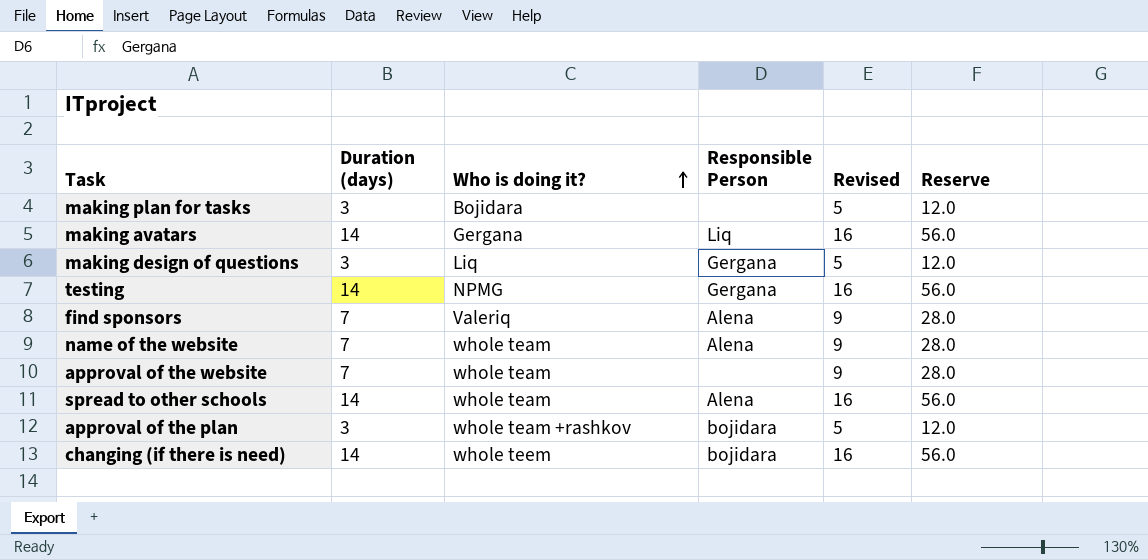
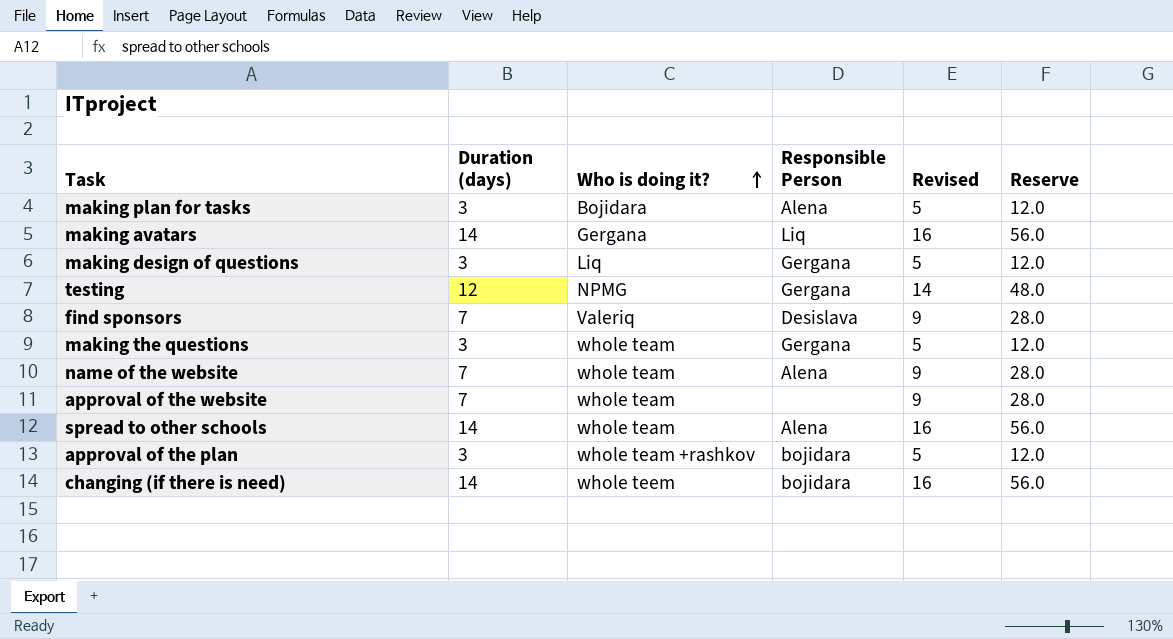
making plan for tasks | Responsible Person: none -> Alena
testing | Duration (days): 14 -> 12
testing | Revised: 16 -> 14
testing | Reserve: 56.0 -> 48.0
find sponsors | Responsible Person: Alena -> Desislava
row making the questions: none -> 3 | whole team | Gergana | 5 | 12.0

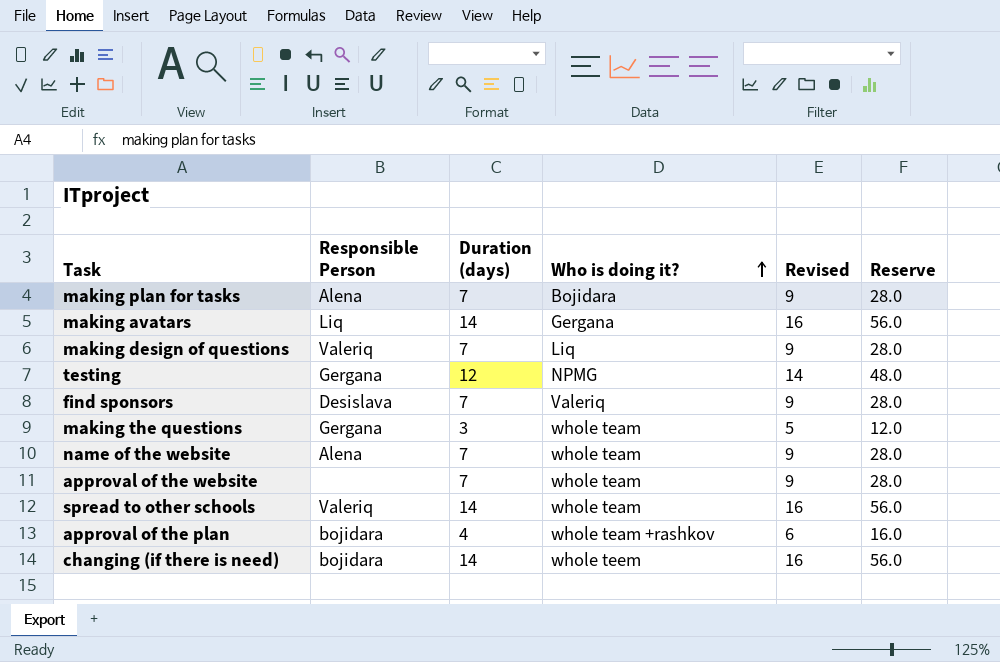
column Responsible Person | position: 4 -> 2
making plan for tasks | Duration (days): 3 -> 7
making plan for tasks | Revised: 5 -> 9
making plan for tasks | Reserve: 12.0 -> 28.0
making design of questions | Responsible Person: Gergana -> Valeriq
making design of questions | Duration (days): 3 -> 7
making design of questions | Revised: 5 -> 9
making design of questions | Reserve: 12.0 -> 28.0
spread to other schools | Responsible Person: Alena -> Valeriq
approval of the plan | Duration (days): 3 -> 4
approval of the plan | Revised: 5 -> 6
approval of the plan | Reserve: 12.0 -> 16.0

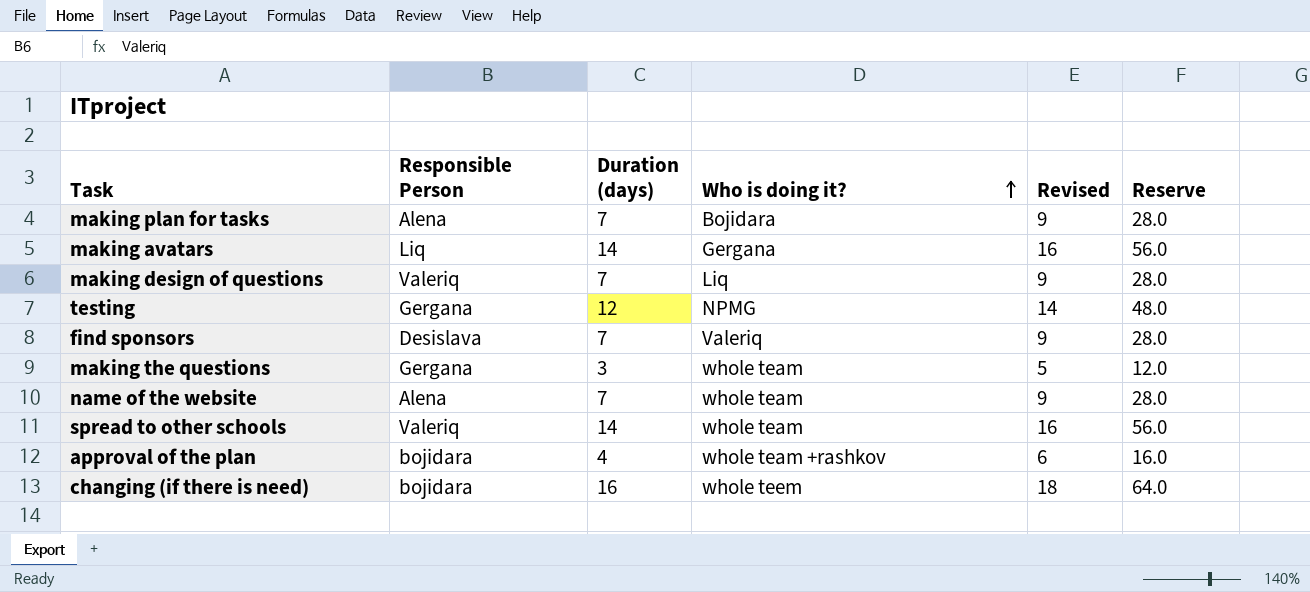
row approval of the website: none | 7 | whole team | 9 | 28.0 -> none
changing (if there is need) | Duration (days): 14 -> 16
changing (if there is need) | Revised: 16 -> 18
changing (if there is need) | Reserve: 56.0 -> 64.0

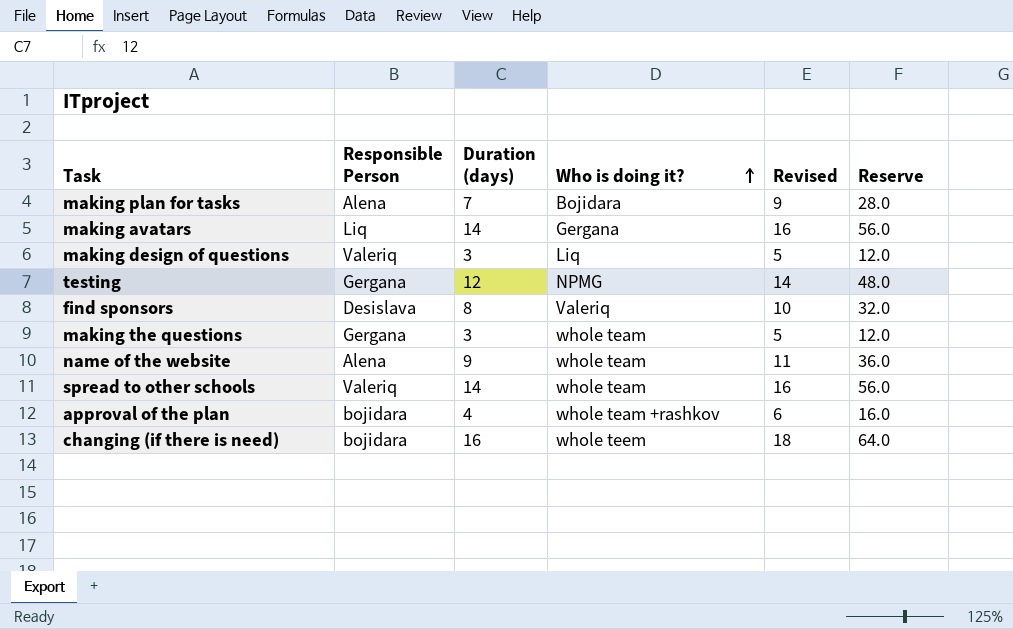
making design of questions | Duration (days): 7 -> 3
making design of questions | Revised: 9 -> 5
making design of questions | Reserve: 28.0 -> 12.0
find sponsors | Duration (days): 7 -> 8
find sponsors | Revised: 9 -> 10
find sponsors | Reserve: 28.0 -> 32.0
name of the website | Duration (days): 7 -> 9
name of the website | Revised: 9 -> 11
name of the website | Reserve: 28.0 -> 36.0

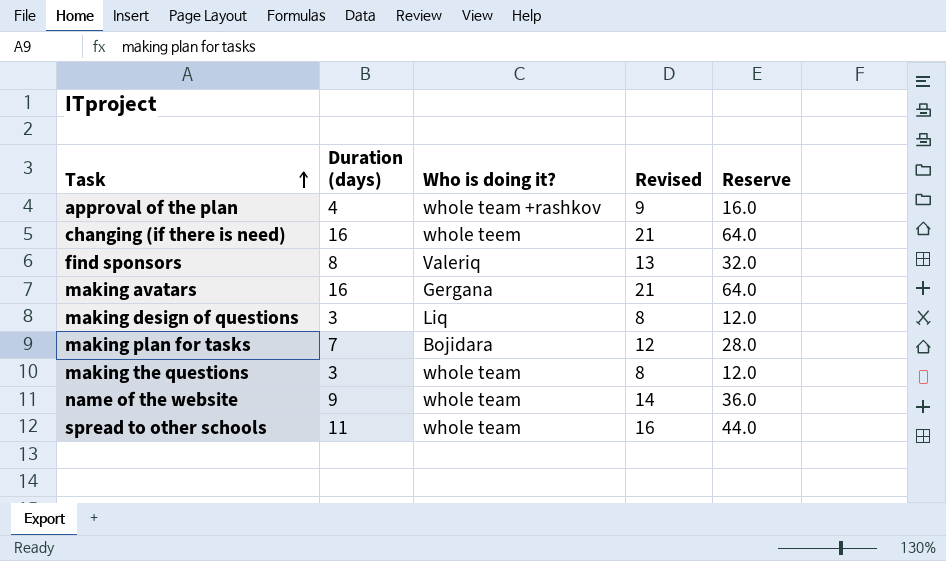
row order: Who is doing it? ascending -> Task ascending
column Responsible Person | position: 2 -> none
column Revised | formula: [Duration (days)] + 2 -> [Duration (days)] + 5
row testing: Gergana | 12 | NPMG | 14 | 48.0 -> none
making avatars | Duration (days): 14 -> 16
making avatars | Reserve: 56.0 -> 64.0
spread to other schools | Duration (days): 14 -> 11
spread to other schools | Reserve: 56.0 -> 44.0

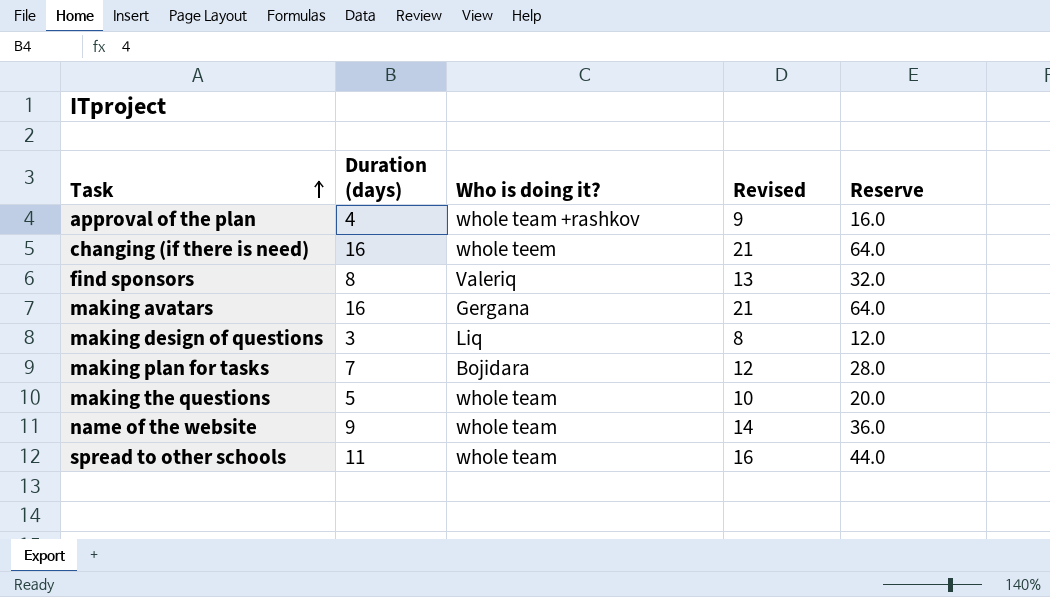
making the questions | Duration (days): 3 -> 5
making the questions | Revised: 8 -> 10
making the questions | Reserve: 12.0 -> 20.0

